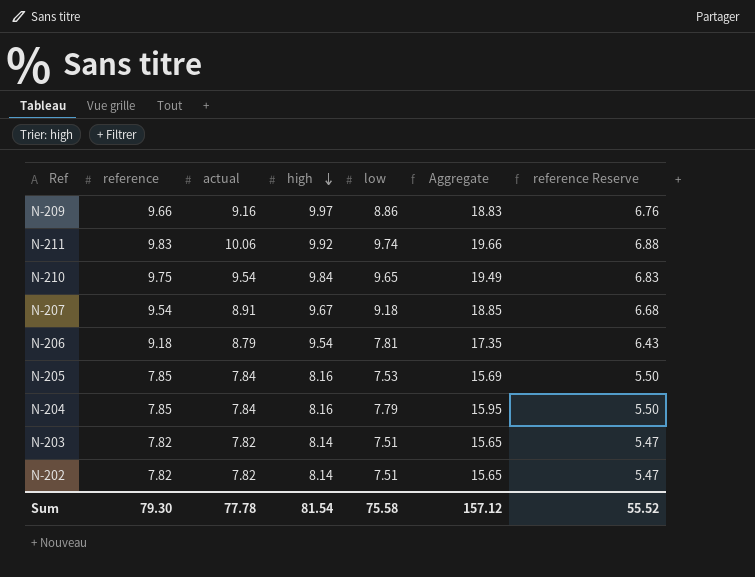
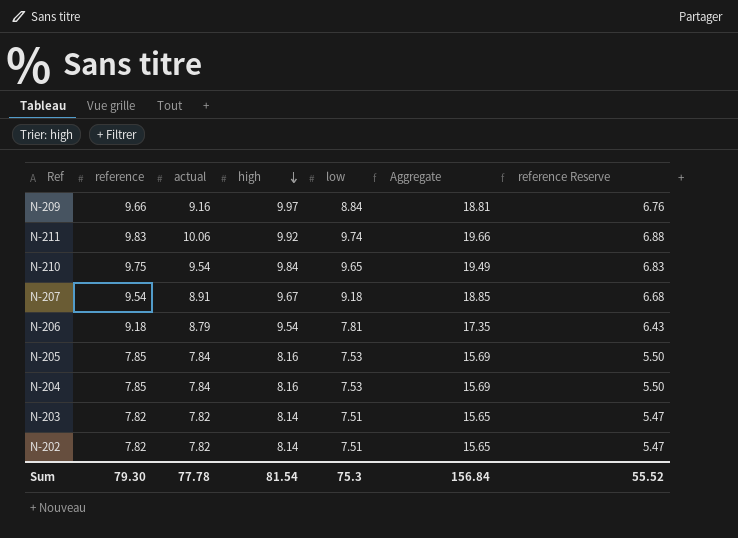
N-209 | low: 8.86 -> 8.84
N-209 | Aggregate: 18.83 -> 18.81
N-204 | low: 7.79 -> 7.53
N-204 | Aggregate: 15.95 -> 15.69
Sum | low: 75.58 -> 75.3
Sum | Aggregate: 157.12 -> 156.84

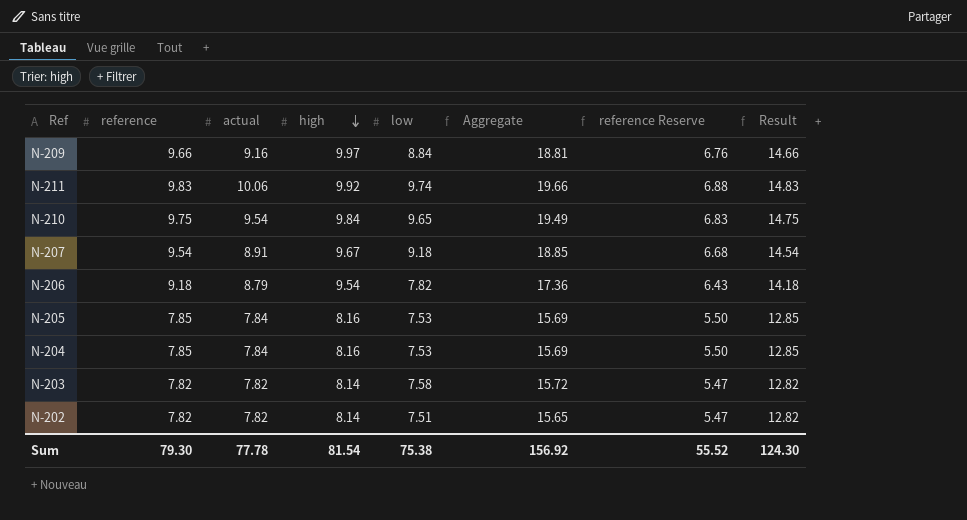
column Result | formula: none -> [reference] + 5
N-206 | low: 7.81 -> 7.82
N-206 | Aggregate: 17.35 -> 17.36
N-203 | low: 7.51 -> 7.58
N-203 | Aggregate: 15.65 -> 15.72
Sum | low: 75.3 -> 75.38
Sum | Aggregate: 156.84 -> 156.92

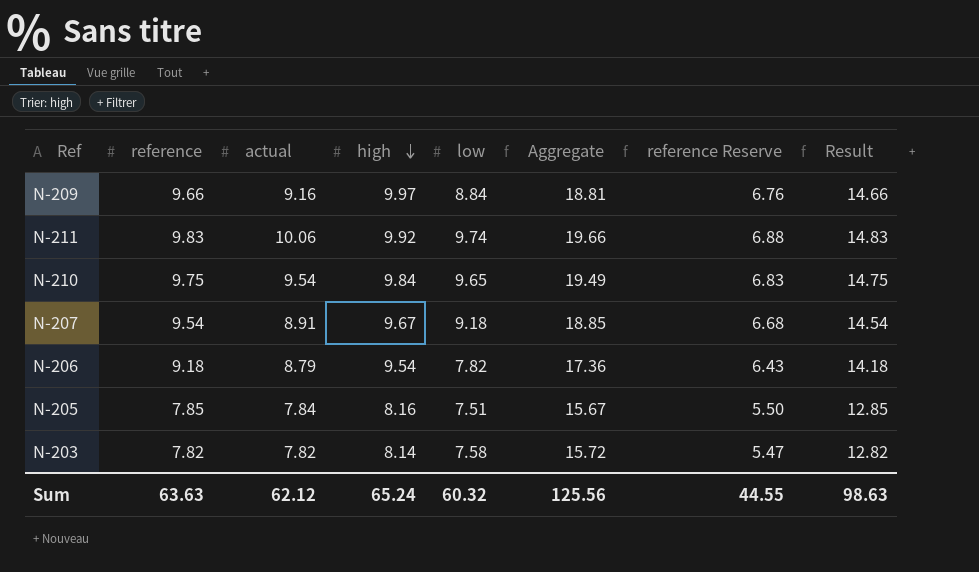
row N-204: 7.85 | 7.84 | 8.16 | 7.53 | 15.69 | 5.50 | 12.85 -> none
row N-202: 7.82 | 7.82 | 8.14 | 7.51 | 15.65 | 5.47 | 12.82 -> none
N-205 | low: 7.53 -> 7.51
N-205 | Aggregate: 15.69 -> 15.67
Sum | reference: 79.30 -> 63.63
Sum | actual: 77.78 -> 62.12
Sum | high: 81.54 -> 65.24
Sum | low: 75.38 -> 60.32
Sum | Aggregate: 156.92 -> 125.56
Sum | reference Reserve: 55.52 -> 44.55
Sum | Result: 124.30 -> 98.63

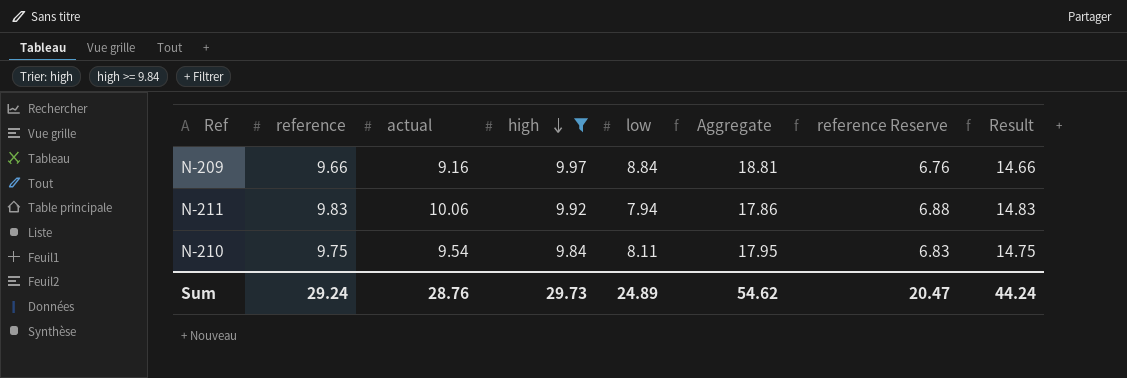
filter: none -> high >= 9.84
N-211 | low: 9.74 -> 7.94
N-211 | Aggregate: 19.66 -> 17.86
N-210 | low: 9.65 -> 8.11
N-210 | Aggregate: 19.49 -> 17.95
Sum | reference: 63.63 -> 29.24
Sum | actual: 62.12 -> 28.76
Sum | high: 65.24 -> 29.73
Sum | low: 60.32 -> 24.89
Sum | Aggregate: 125.56 -> 54.62
Sum | reference Reserve: 44.55 -> 20.47
Sum | Result: 98.63 -> 44.24

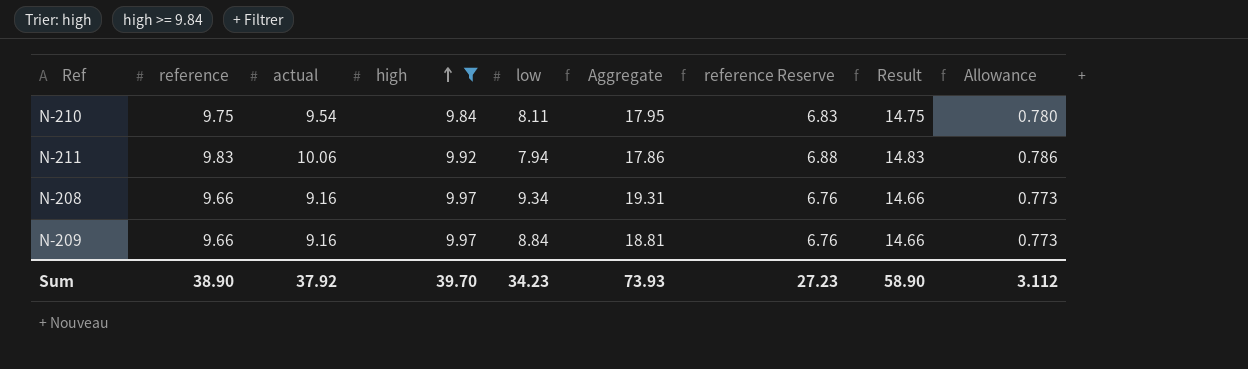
row order: high descending -> high ascending
column Allowance | formula: none -> [reference] * 0.08
row N-208: none -> 9.66 | 9.16 | 9.97 | 9.34 | 19.31 | 6.76 | 14.66 | 0.773
Sum | reference: 29.24 -> 38.90
Sum | actual: 28.76 -> 37.92
Sum | high: 29.73 -> 39.70
Sum | low: 24.89 -> 34.23
Sum | Aggregate: 54.62 -> 73.93
Sum | reference Reserve: 20.47 -> 27.23
Sum | Result: 44.24 -> 58.90

